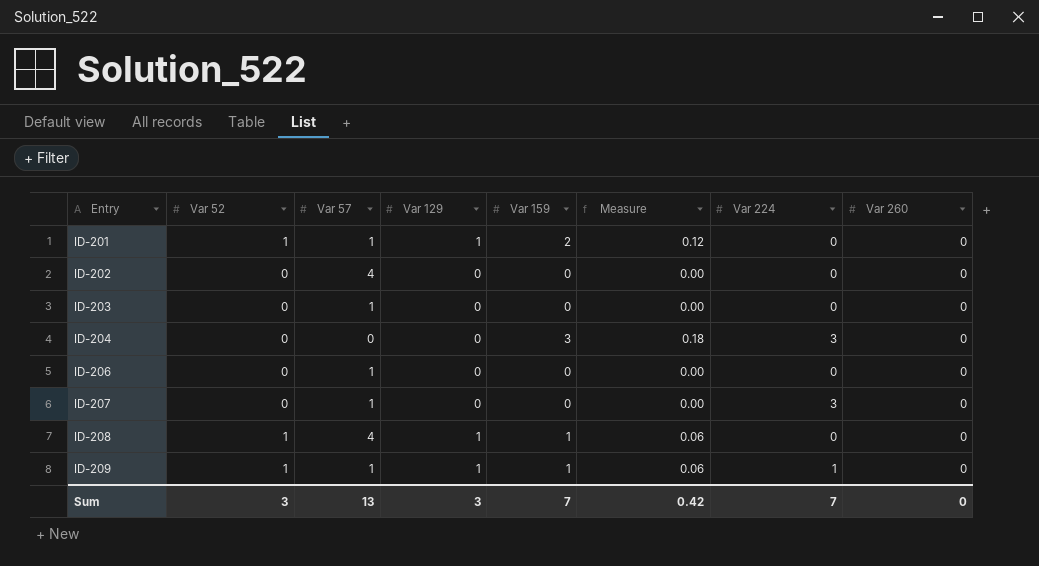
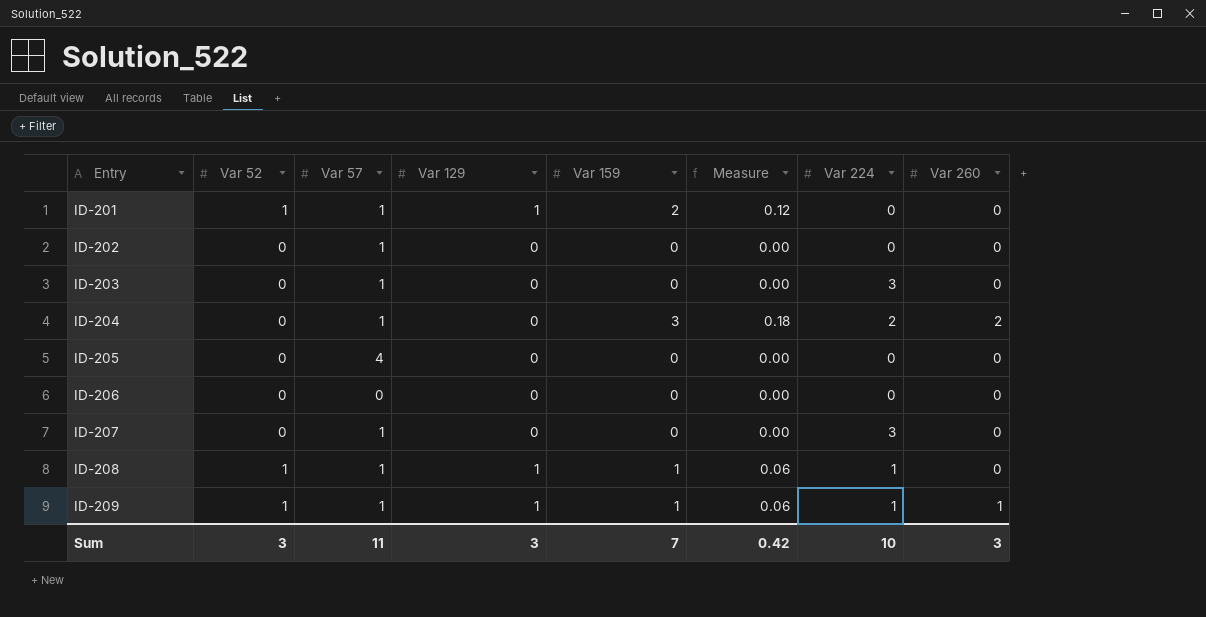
ID-202 | Var 57: 4 -> 1
ID-203 | Var 224: 0 -> 3
ID-204 | Var 57: 0 -> 1
ID-204 | Var 224: 3 -> 2
ID-204 | Var 260: 0 -> 2
row ID-205: none -> 0 | 4 | 0 | 0 | 0.00 | 0 | 0
ID-206 | Var 57: 1 -> 0
ID-208 | Var 57: 4 -> 1
ID-208 | Var 224: 0 -> 1
ID-209 | Var 260: 0 -> 1
Sum | Var 57: 13 -> 11
Sum | Var 224: 7 -> 10
Sum | Var 260: 0 -> 3

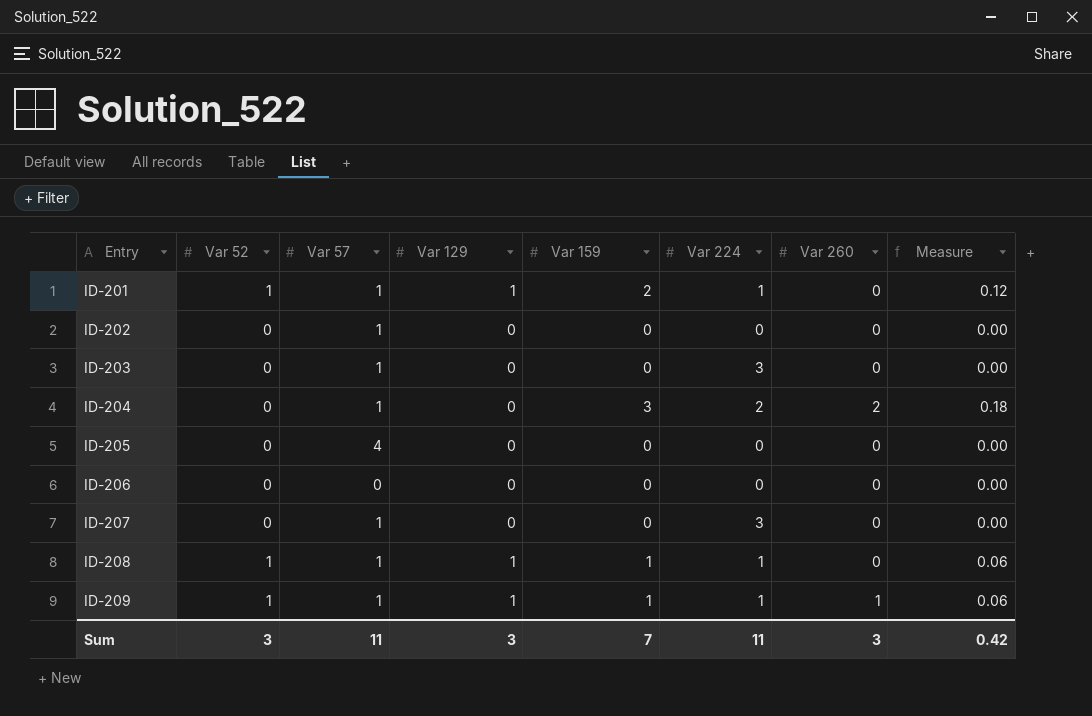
column Measure | position: 6 -> 8
ID-201 | Var 224: 0 -> 1
Sum | Var 224: 10 -> 11

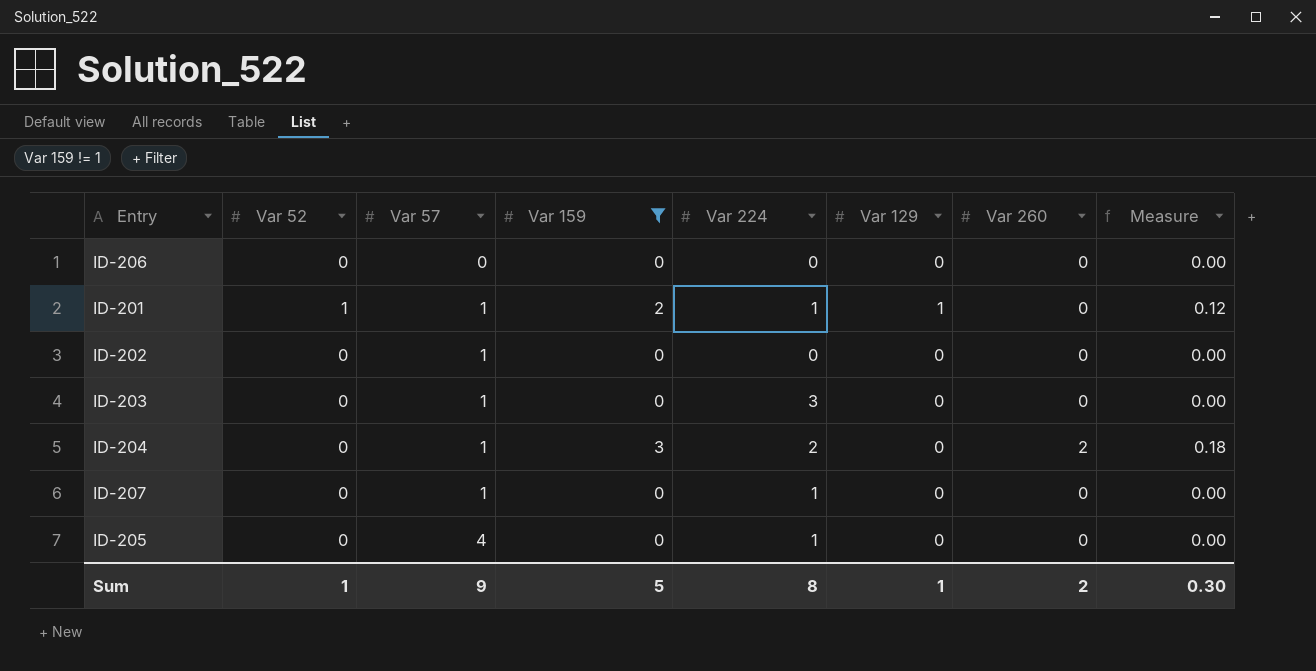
filter: none -> Var 159 != 1
row order: Entry ascending -> Var 57 ascending
column Var 129 | position: 4 -> 6
ID-207 | Var 224: 3 -> 1
ID-205 | Var 224: 0 -> 1
Sum | Var 52: 3 -> 1
Sum | Var 57: 11 -> 9
Sum | Var 159: 7 -> 5
Sum | Var 224: 11 -> 8
Sum | Var 129: 3 -> 1
Sum | Var 260: 3 -> 2
Sum | Measure: 0.42 -> 0.30

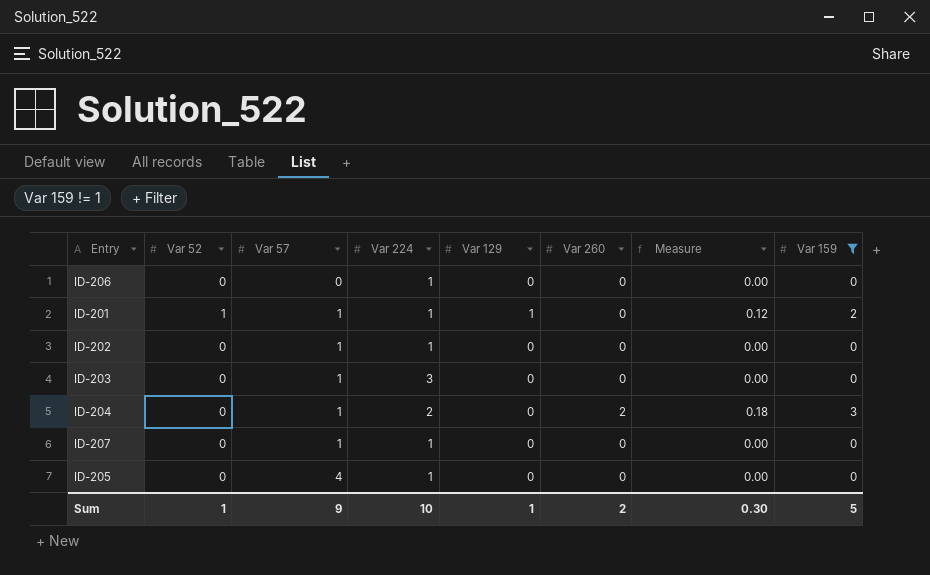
column Var 159 | position: 4 -> 8
ID-206 | Var 224: 0 -> 1
ID-202 | Var 224: 0 -> 1
Sum | Var 224: 8 -> 10

